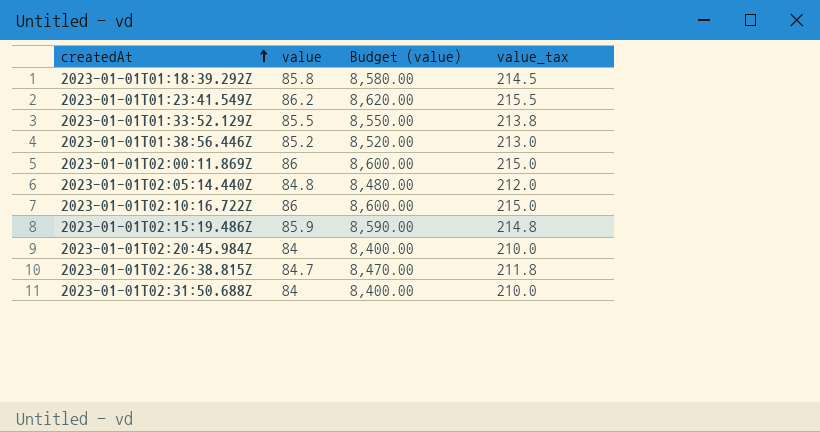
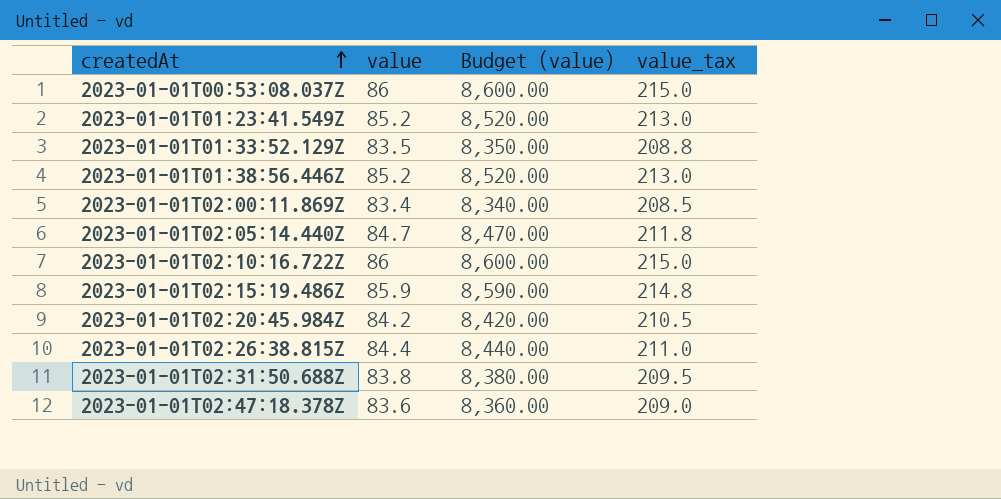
row 2023-01-01T01:18:39.292Z: 85.8 | 8,580.00 | 214.5 -> none
row 2023-01-01T00:53:08.037Z: none -> 86 | 8,600.00 | 215.0
2023-01-01T01:23:41.549Z | value: 86.2 -> 85.2
2023-01-01T01:23:41.549Z | Budget (value): 8,620.00 -> 8,520.00
2023-01-01T01:23:41.549Z | value_tax: 215.5 -> 213.0
2023-01-01T01:33:52.129Z | value: 85.5 -> 83.5
2023-01-01T01:33:52.129Z | Budget (value): 8,550.00 -> 8,350.00
2023-01-01T01:33:52.129Z | value_tax: 213.8 -> 208.8
2023-01-01T02:00:11.869Z | value: 86 -> 83.4
2023-01-01T02:00:11.869Z | Budget (value): 8,600.00 -> 8,340.00
2023-01-01T02:00:11.869Z | value_tax: 215.0 -> 208.5
2023-01-01T02:05:14.440Z | value: 84.8 -> 84.7
2023-01-01T02:05:14.440Z | Budget (value): 8,480.00 -> 8,470.00
2023-01-01T02:05:14.440Z | value_tax: 212.0 -> 211.8
2023-01-01T02:20:45.984Z | value: 84 -> 84.2
2023-01-01T02:20:45.984Z | Budget (value): 8,400.00 -> 8,420.00
2023-01-01T02:20:45.984Z | value_tax: 210.0 -> 210.5
2023-01-01T02:26:38.815Z | value: 84.7 -> 84.4
2023-01-01T02:26:38.815Z | Budget (value): 8,470.00 -> 8,440.00
2023-01-01T02:26:38.815Z | value_tax: 211.8 -> 211.0
2023-01-01T02:31:50.688Z | value: 84 -> 83.8
2023-01-01T02:31:50.688Z | Budget (value): 8,400.00 -> 8,380.00
2023-01-01T02:31:50.688Z | value_tax: 210.0 -> 209.5
row 2023-01-01T02:47:18.378Z: none -> 83.6 | 8,360.00 | 209.0

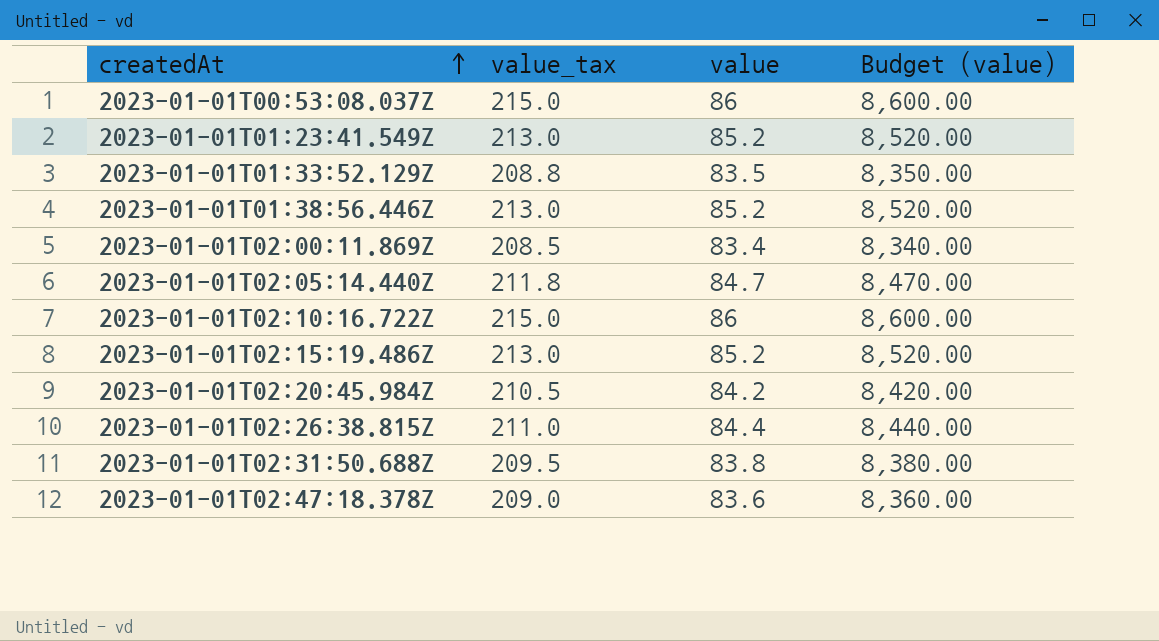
column value_tax | position: 4 -> 2
2023-01-01T02:15:19.486Z | value_tax: 214.8 -> 213.0
2023-01-01T02:15:19.486Z | value: 85.9 -> 85.2
2023-01-01T02:15:19.486Z | Budget (value): 8,590.00 -> 8,520.00

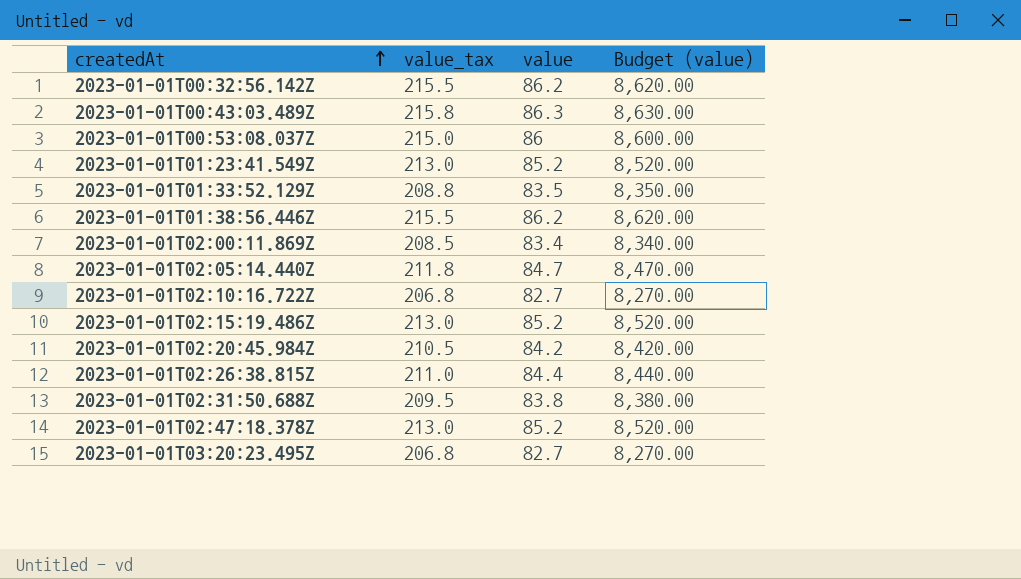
row 2023-01-01T00:32:56.142Z: none -> 215.5 | 86.2 | 8,620.00
row 2023-01-01T00:43:03.489Z: none -> 215.8 | 86.3 | 8,630.00
2023-01-01T01:38:56.446Z | value_tax: 213.0 -> 215.5
2023-01-01T01:38:56.446Z | value: 85.2 -> 86.2
2023-01-01T01:38:56.446Z | Budget (value): 8,520.00 -> 8,620.00
2023-01-01T02:10:16.722Z | value_tax: 215.0 -> 206.8
2023-01-01T02:10:16.722Z | value: 86 -> 82.7
2023-01-01T02:10:16.722Z | Budget (value): 8,600.00 -> 8,270.00
2023-01-01T02:47:18.378Z | value_tax: 209.0 -> 213.0
2023-01-01T02:47:18.378Z | value: 83.6 -> 85.2
2023-01-01T02:47:18.378Z | Budget (value): 8,360.00 -> 8,520.00
row 2023-01-01T03:20:23.495Z: none -> 206.8 | 82.7 | 8,270.00

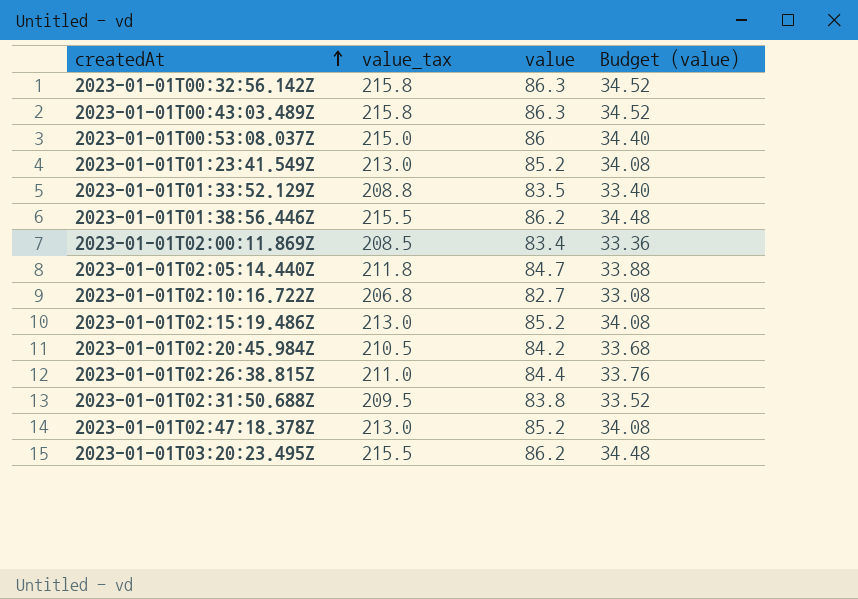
column Budget (value) | formula: [value] * 100 -> [value] * 0.4
2023-01-01T00:32:56.142Z | value_tax: 215.5 -> 215.8
2023-01-01T00:32:56.142Z | value: 86.2 -> 86.3
2023-01-01T03:20:23.495Z | value_tax: 206.8 -> 215.5
2023-01-01T03:20:23.495Z | value: 82.7 -> 86.2

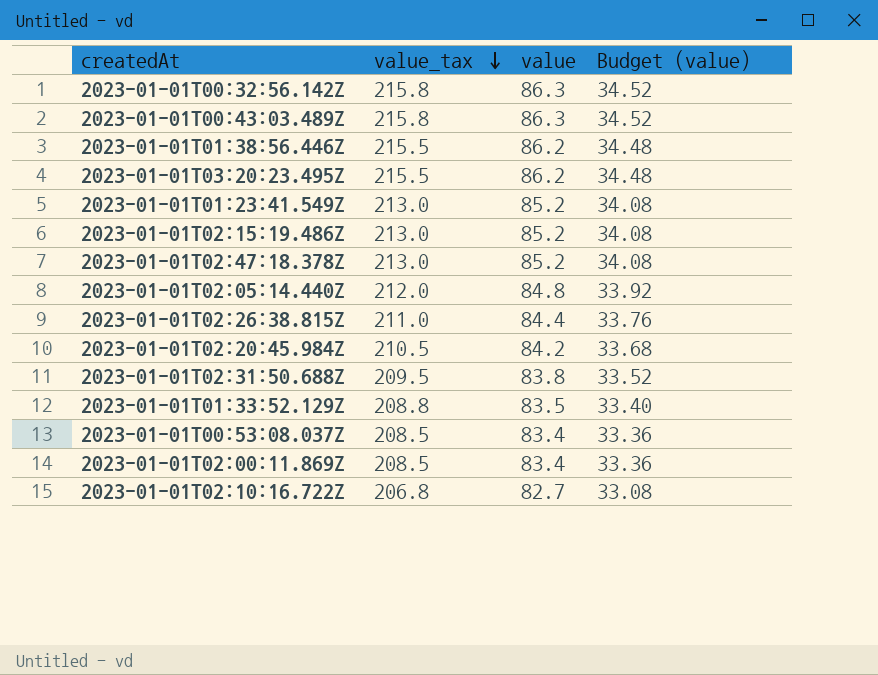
row order: createdAt ascending -> value_tax descending
2023-01-01T02:05:14.440Z | value_tax: 211.8 -> 212.0
2023-01-01T02:05:14.440Z | value: 84.7 -> 84.8
2023-01-01T02:05:14.440Z | Budget (value): 33.88 -> 33.92
2023-01-01T00:53:08.037Z | value_tax: 215.0 -> 208.5
2023-01-01T00:53:08.037Z | value: 86 -> 83.4
2023-01-01T00:53:08.037Z | Budget (value): 34.40 -> 33.36

